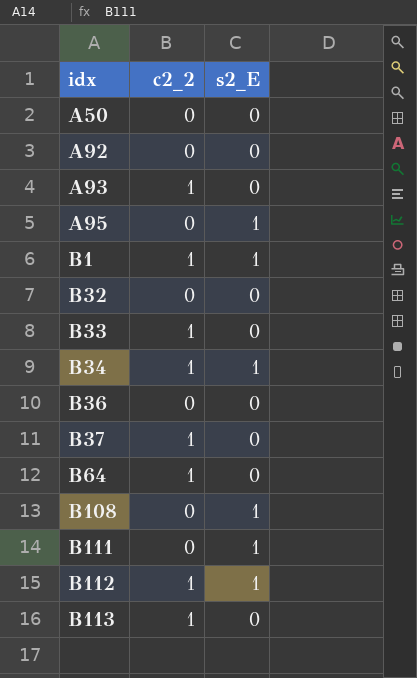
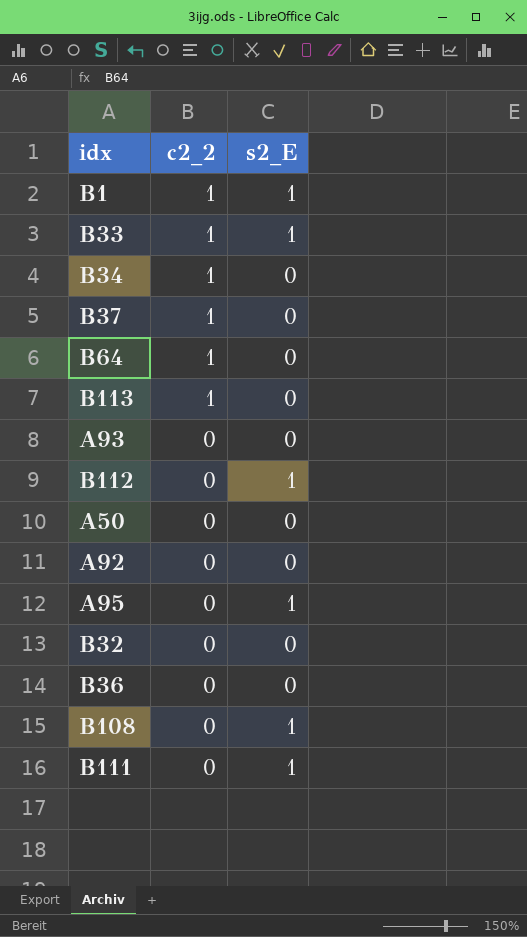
row order: idx ascending -> c2_2 descending
B33 | s2_E: 0 -> 1
B34 | s2_E: 1 -> 0
A93 | c2_2: 1 -> 0
B112 | c2_2: 1 -> 0

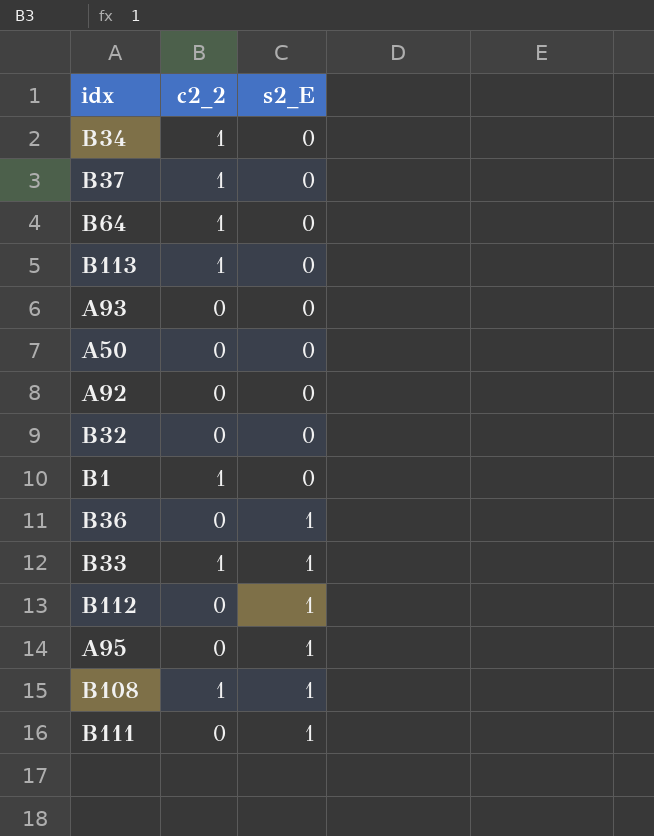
row order: c2_2 descending -> s2_E ascending
B1 | s2_E: 1 -> 0
B36 | s2_E: 0 -> 1
B108 | c2_2: 0 -> 1

